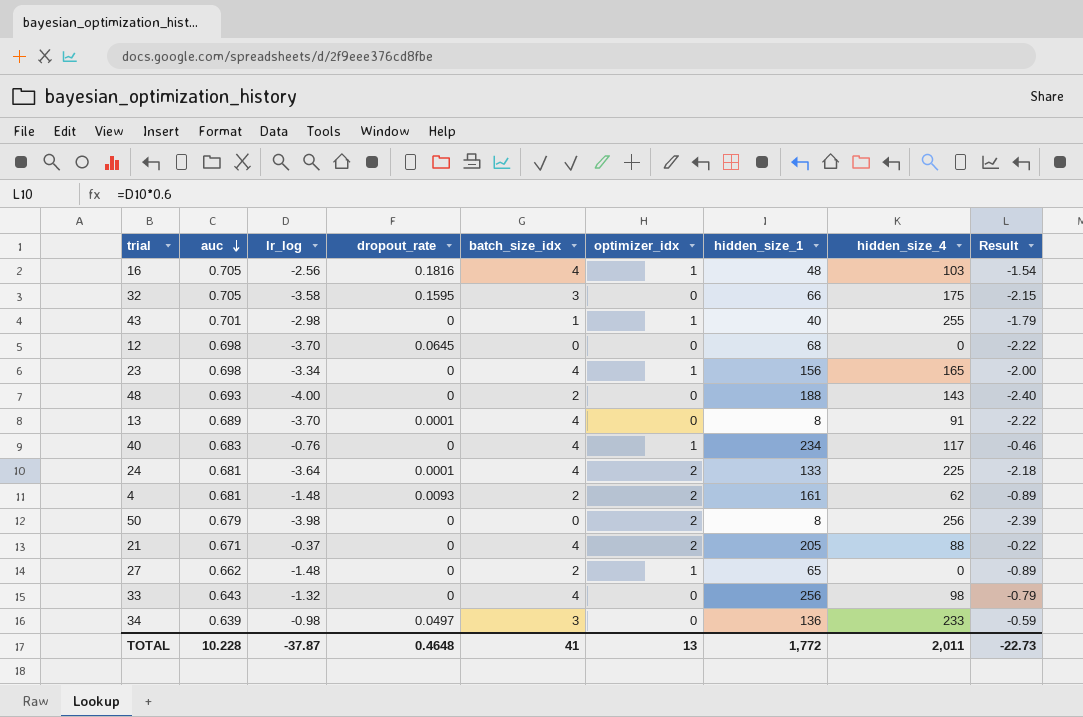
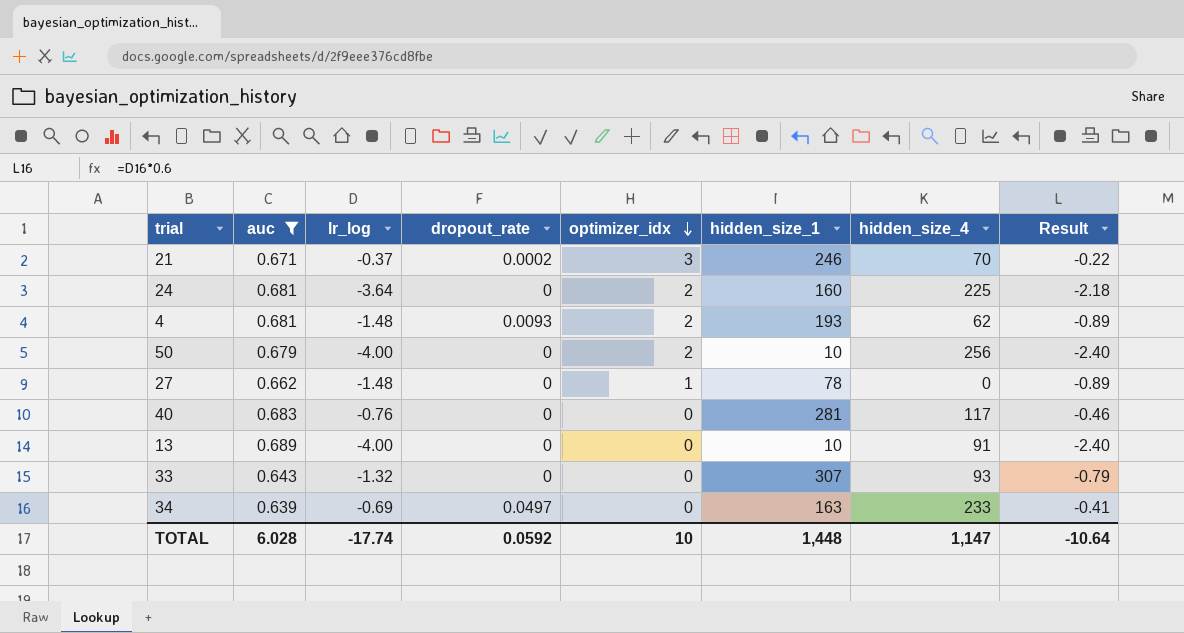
filter: none -> auc <= 0.689
row order: auc descending -> optimizer_idx descending
column batch_size_idx | position: 5 -> none
21 | dropout_rate: 0 -> 0.0002
21 | optimizer_idx: 2 -> 3
21 | hidden_size_1: 205 -> 246
21 | hidden_size_4: 88 -> 70
24 | dropout_rate: 0.0001 -> 0
24 | hidden_size_1: 133 -> 160
4 | hidden_size_1: 161 -> 193
50 | lr_log: -3.98 -> -4.00
50 | hidden_size_1: 8 -> 10
50 | Result: -2.39 -> -2.40
27 | hidden_size_1: 65 -> 78
40 | optimizer_idx: 1 -> 0
40 | hidden_size_1: 234 -> 281
13 | lr_log: -3.70 -> -4.00
13 | dropout_rate: 0.0001 -> 0
13 | hidden_size_1: 8 -> 10
13 | Result: -2.22 -> -2.40
33 | hidden_size_1: 256 -> 307
33 | hidden_size_4: 98 -> 93
34 | lr_log: -0.98 -> -0.69
34 | hidden_size_1: 136 -> 163
34 | Result: -0.59 -> -0.41
TOTAL | auc: 10.228 -> 6.028
TOTAL | lr_log: -37.87 -> -17.74
TOTAL | dropout_rate: 0.4648 -> 0.0592
TOTAL | optimizer_idx: 13 -> 10
TOTAL | hidden_size_1: 1,772 -> 1,448
TOTAL | hidden_size_4: 2,011 -> 1,147
TOTAL | Result: -22.73 -> -10.64

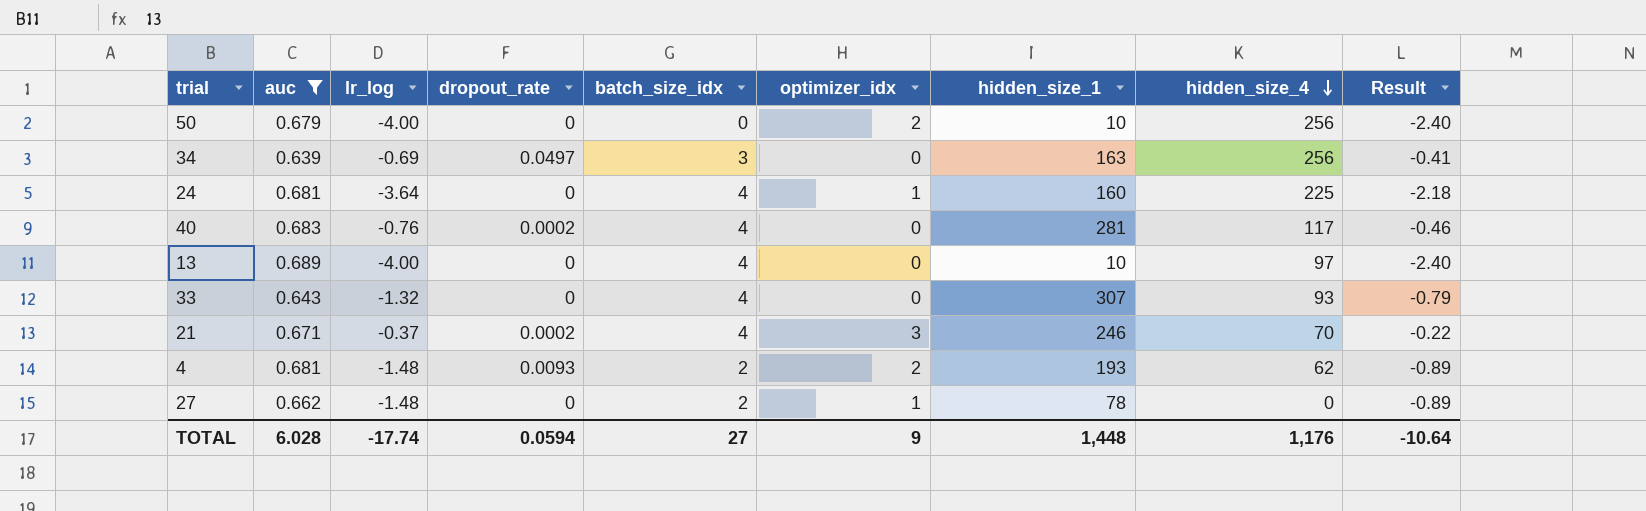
row order: optimizer_idx descending -> hidden_size_4 descending
column batch_size_idx | position: none -> 5
34 | hidden_size_4: 233 -> 256
24 | optimizer_idx: 2 -> 1
40 | dropout_rate: 0 -> 0.0002
13 | hidden_size_4: 91 -> 97
TOTAL | dropout_rate: 0.0592 -> 0.0594
TOTAL | optimizer_idx: 10 -> 9
TOTAL | hidden_size_4: 1,147 -> 1,176

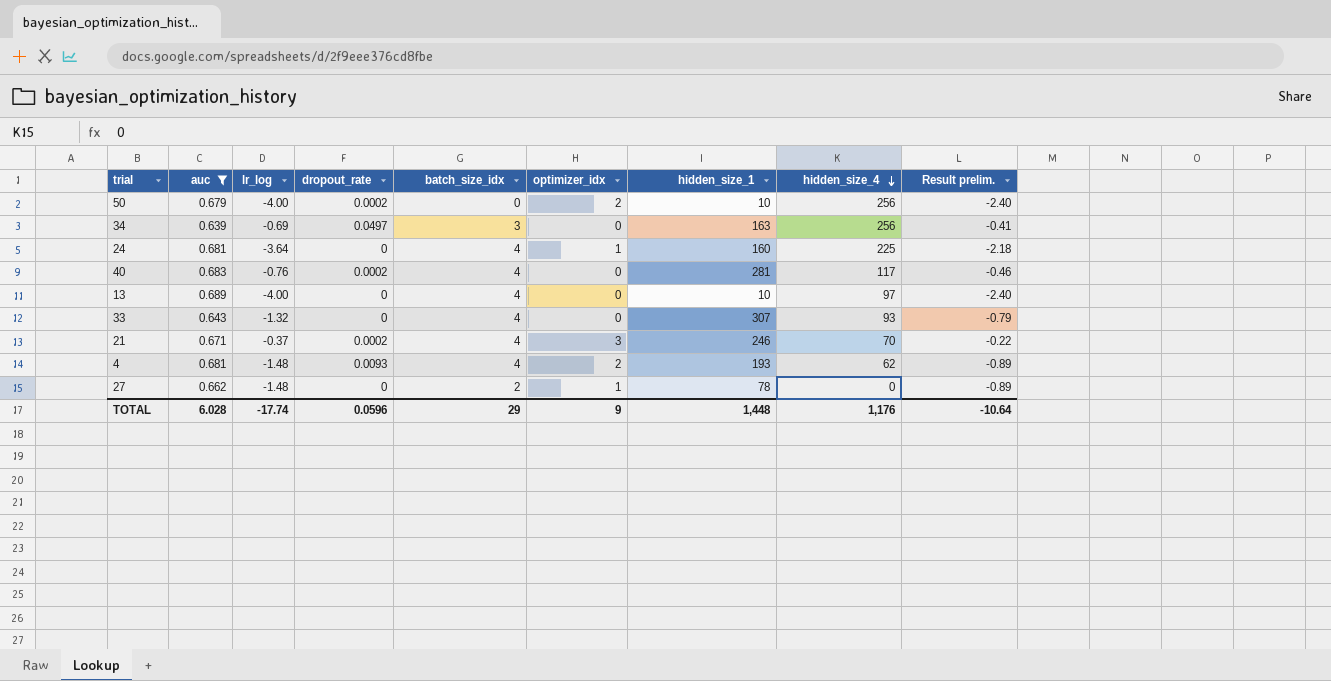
column name: Result -> Result prelim.
50 | dropout_rate: 0 -> 0.0002
4 | batch_size_idx: 2 -> 4
TOTAL | dropout_rate: 0.0594 -> 0.0596
TOTAL | batch_size_idx: 27 -> 29

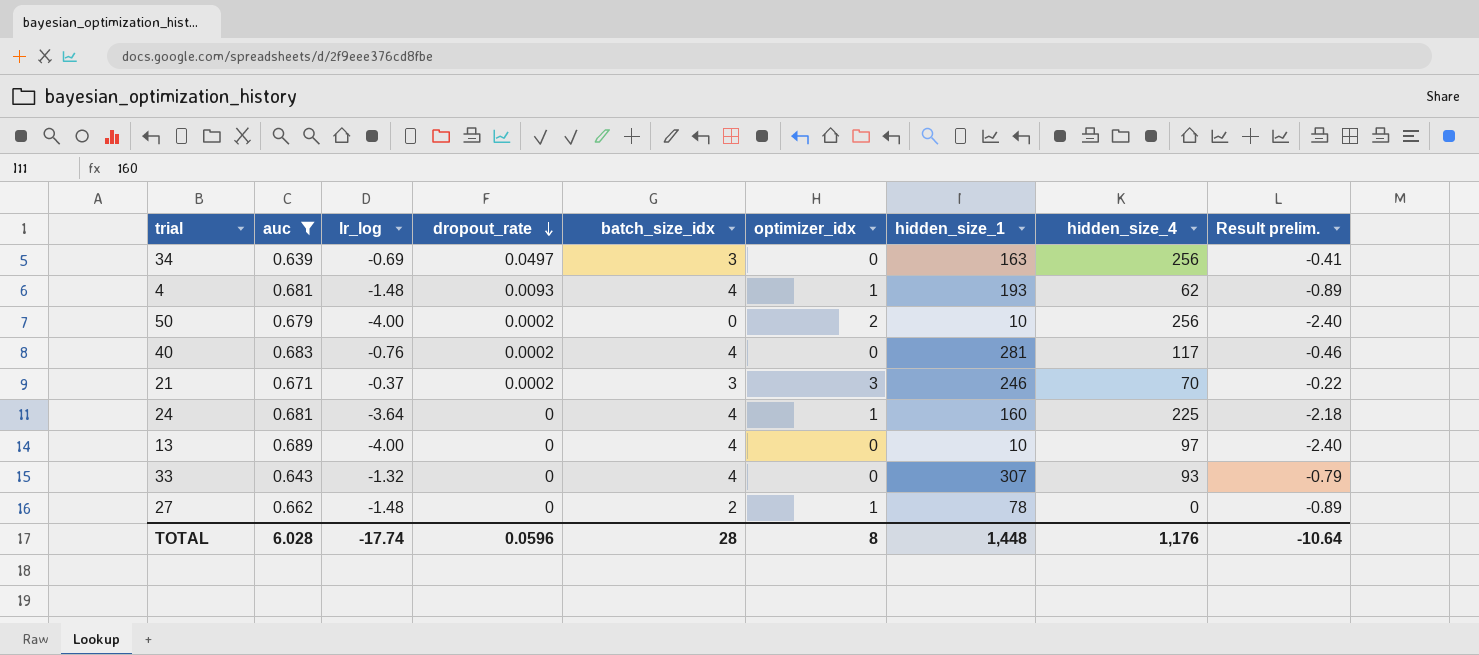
row order: hidden_size_4 descending -> dropout_rate descending
4 | optimizer_idx: 2 -> 1
21 | batch_size_idx: 4 -> 3
TOTAL | batch_size_idx: 29 -> 28
TOTAL | optimizer_idx: 9 -> 8

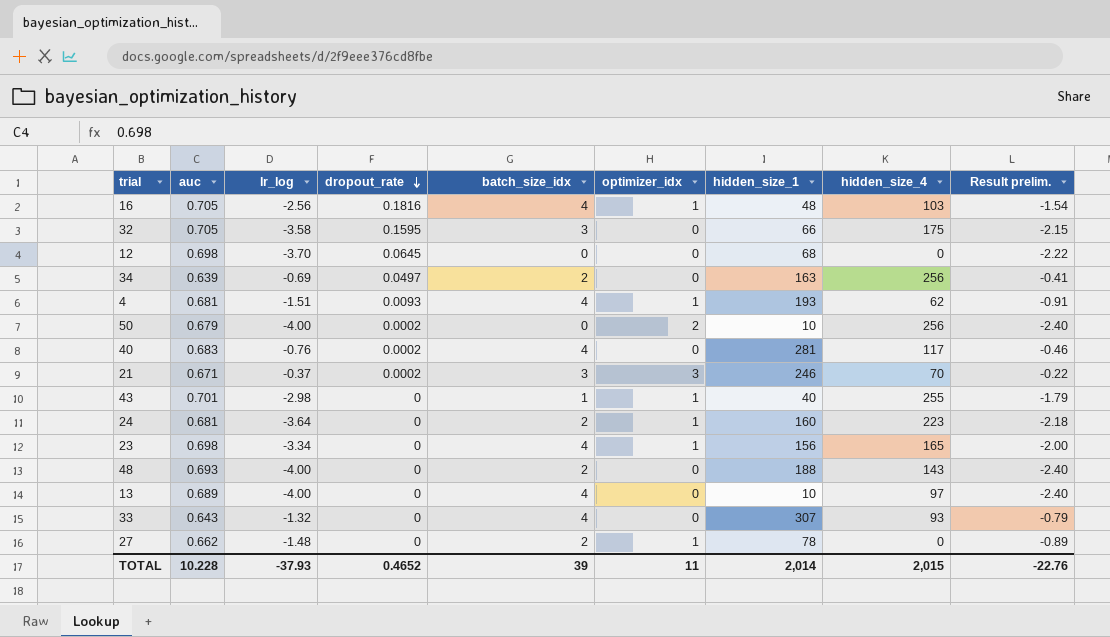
filter: auc <= 0.689 -> none
34 | batch_size_idx: 3 -> 2
4 | lr_log: -1.48 -> -1.51
4 | Result prelim.: -0.89 -> -0.91
24 | batch_size_idx: 4 -> 2
24 | hidden_size_4: 225 -> 223
TOTAL | auc: 6.028 -> 10.228
TOTAL | lr_log: -17.74 -> -37.93
TOTAL | dropout_rate: 0.0596 -> 0.4652
TOTAL | batch_size_idx: 28 -> 39
TOTAL | optimizer_idx: 8 -> 11
TOTAL | hidden_size_1: 1,448 -> 2,014
TOTAL | hidden_size_4: 1,176 -> 2,015
TOTAL | Result prelim.: -10.64 -> -22.76

